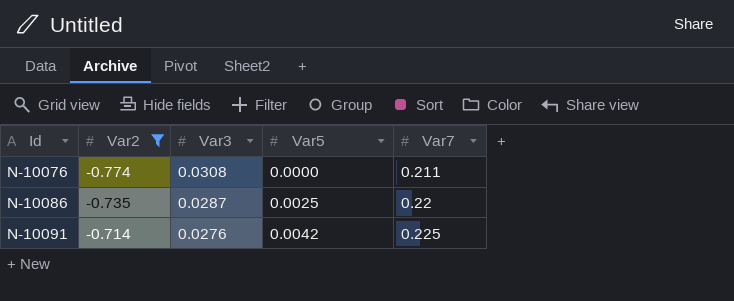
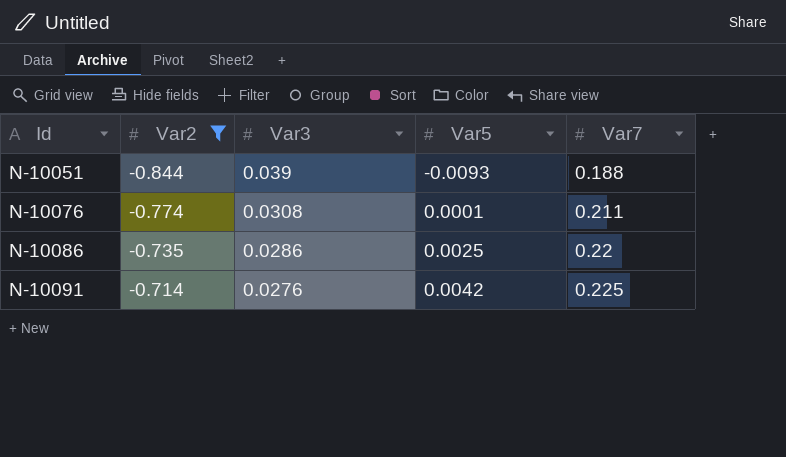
row N-10051: none -> -0.844 | 0.039 | -0.0093 | 0.188
N-10076 | Var5: 0.0000 -> 0.0001
N-10086 | Var3: 0.0287 -> 0.0286

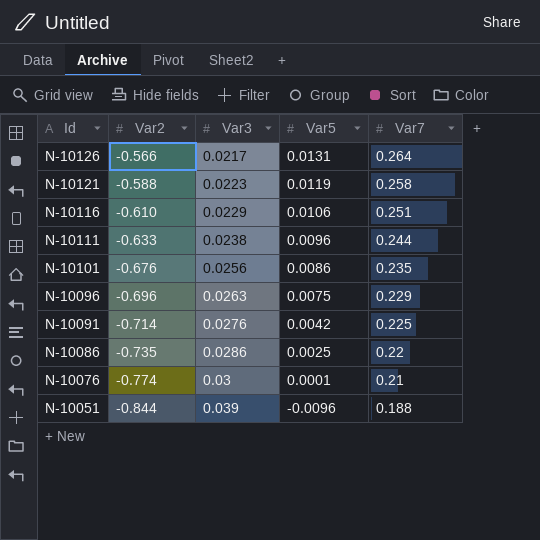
filter: Var2 <= -0.714 -> none
row order: Id ascending -> Id descending
N-10076 | Var3: 0.0308 -> 0.03
N-10076 | Var7: 0.211 -> 0.21
N-10051 | Var5: -0.0093 -> -0.0096

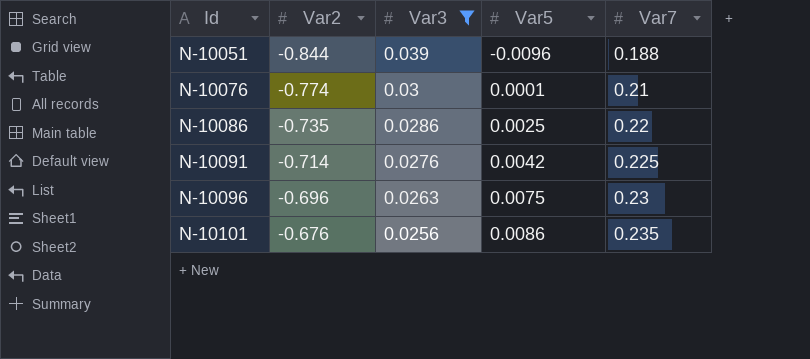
filter: none -> Var3 >= 0.0256
row order: Id descending -> Id ascending
N-10096 | Var7: 0.229 -> 0.23

